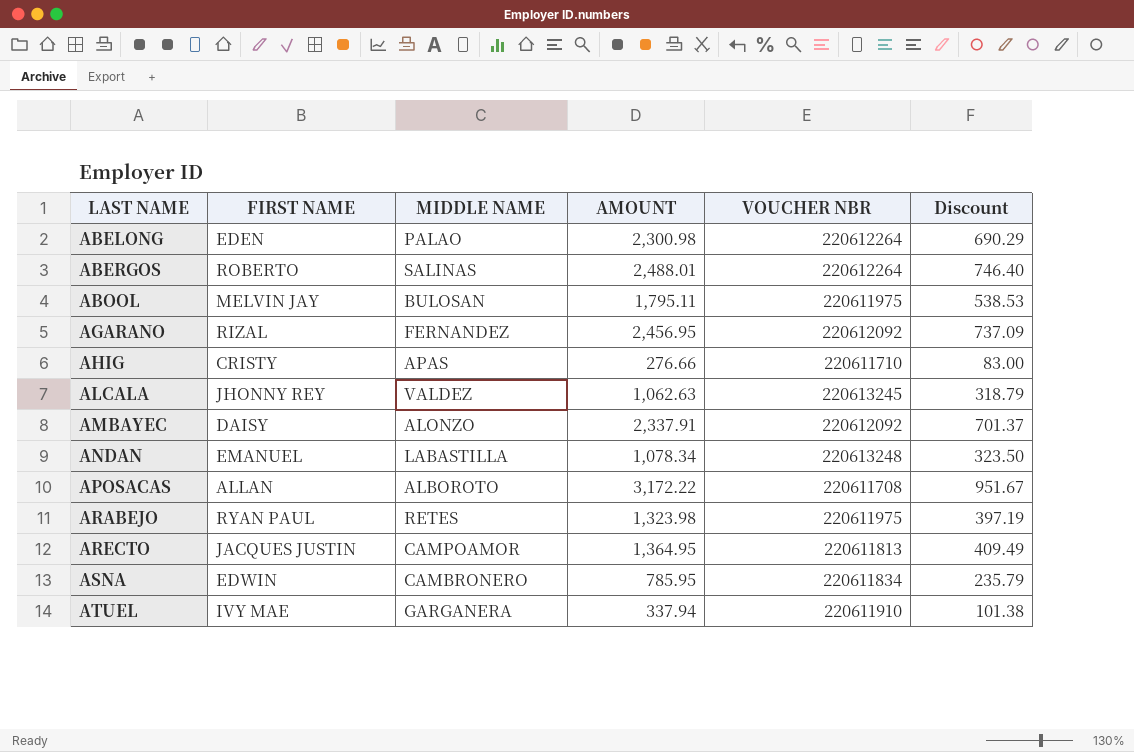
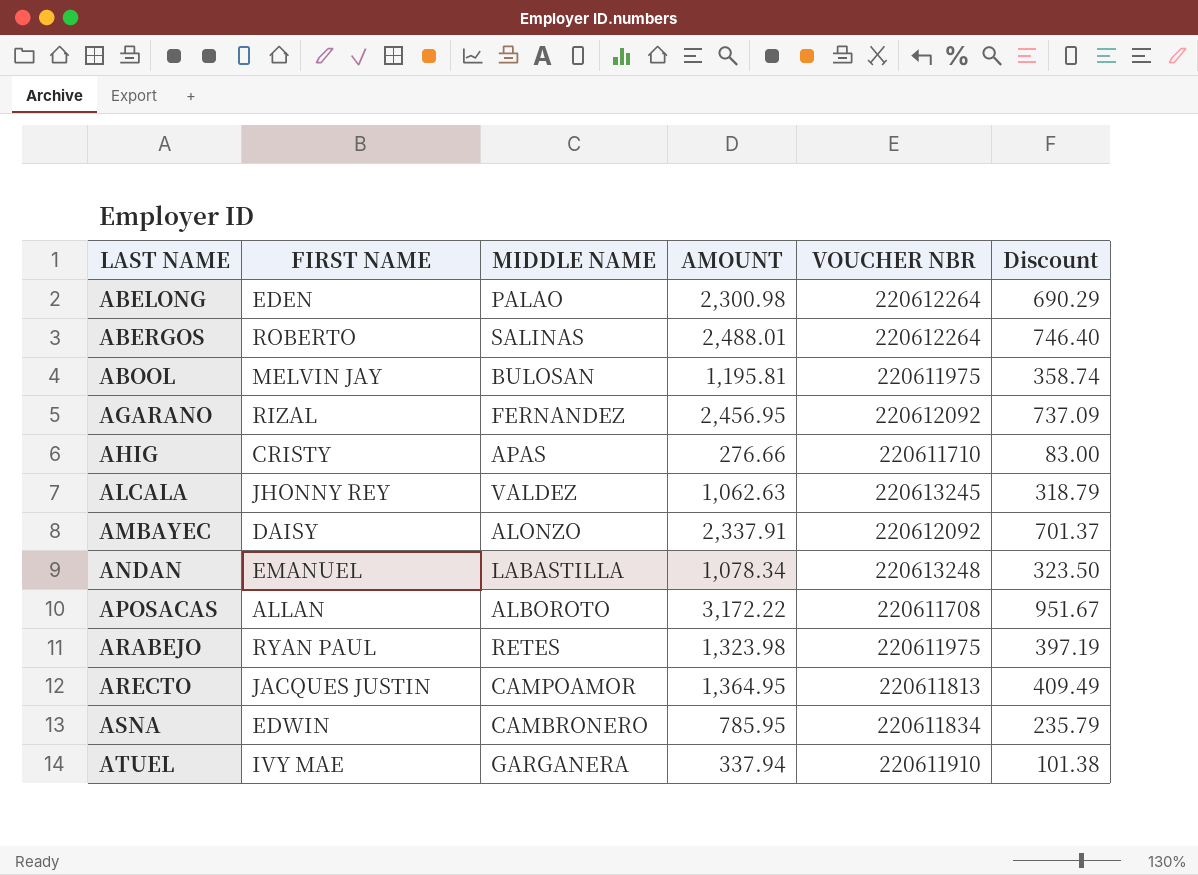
ABOOL | AMOUNT: 1,795.11 -> 1,195.81
ABOOL | Discount: 538.53 -> 358.74

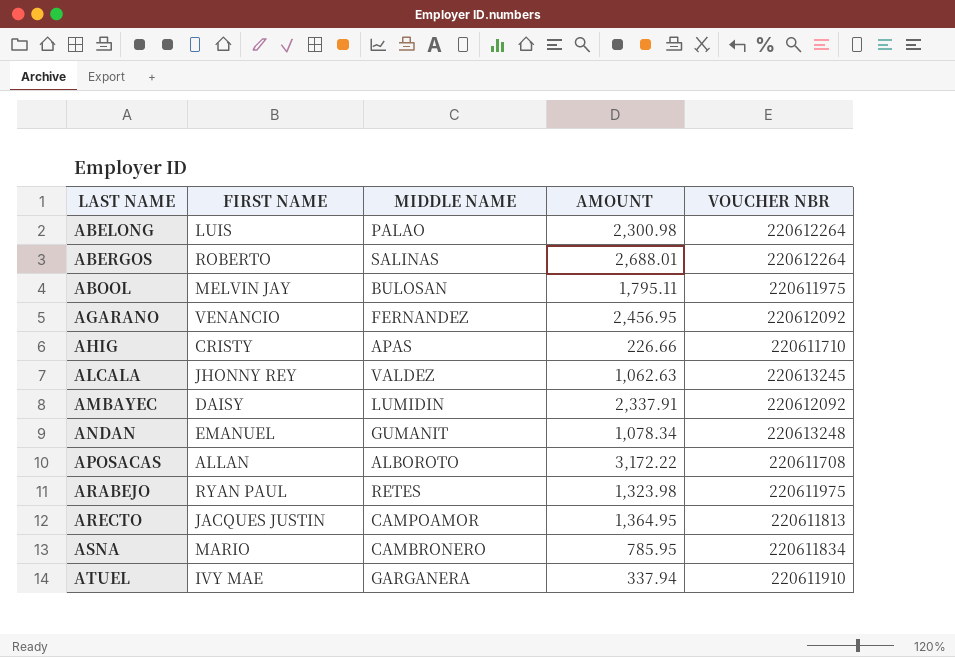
column Discount | formula: [AMOUNT] * 0.3 -> none
ABELONG | FIRST NAME: EDEN -> LUIS
ABERGOS | AMOUNT: 2,488.01 -> 2,688.01
ABOOL | AMOUNT: 1,195.81 -> 1,795.11
AGARANO | FIRST NAME: RIZAL -> VENANCIO
AHIG | AMOUNT: 276.66 -> 226.66
AMBAYEC | MIDDLE NAME: ALONZO -> LUMIDIN
ANDAN | MIDDLE NAME: LABASTILLA -> GUMANIT
ASNA | FIRST NAME: EDWIN -> MARIO

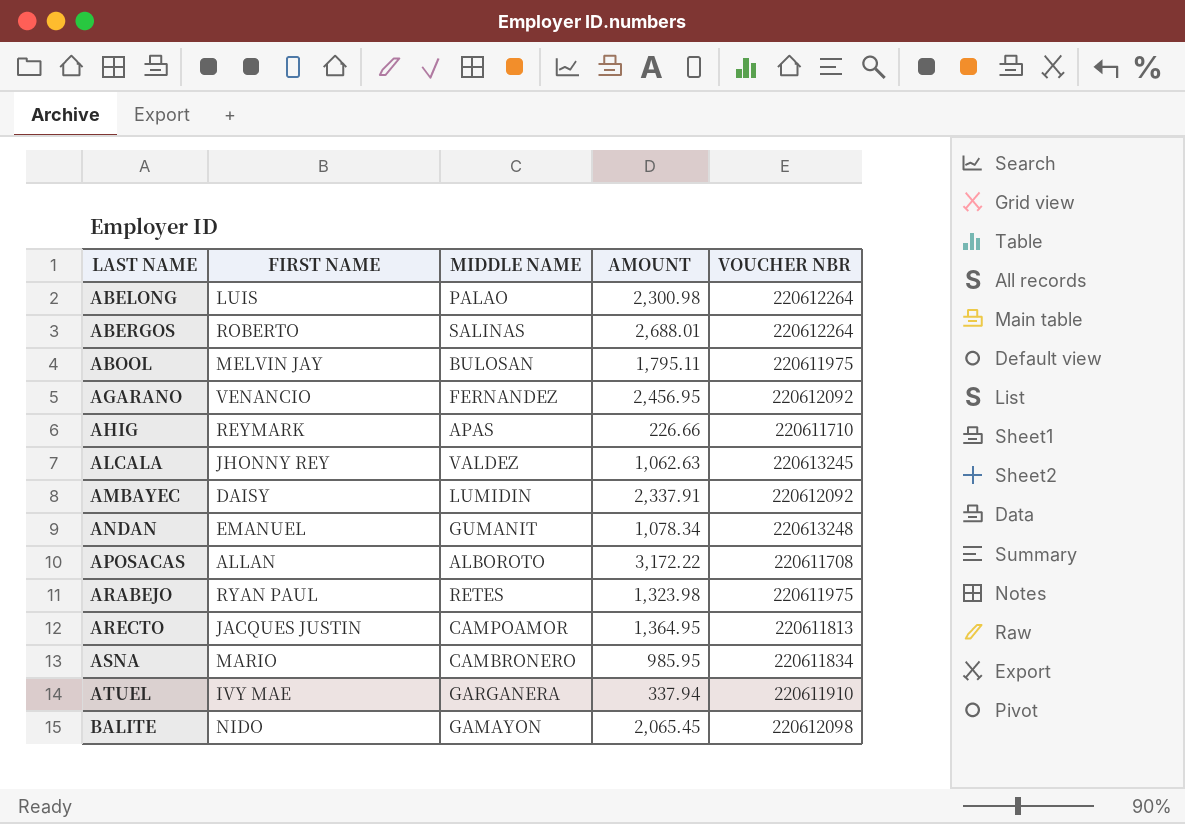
AHIG | FIRST NAME: CRISTY -> REYMARK
ASNA | AMOUNT: 785.95 -> 985.95
row BALITE: none -> NIDO | GAMAYON | 2,065.45 | 220612098

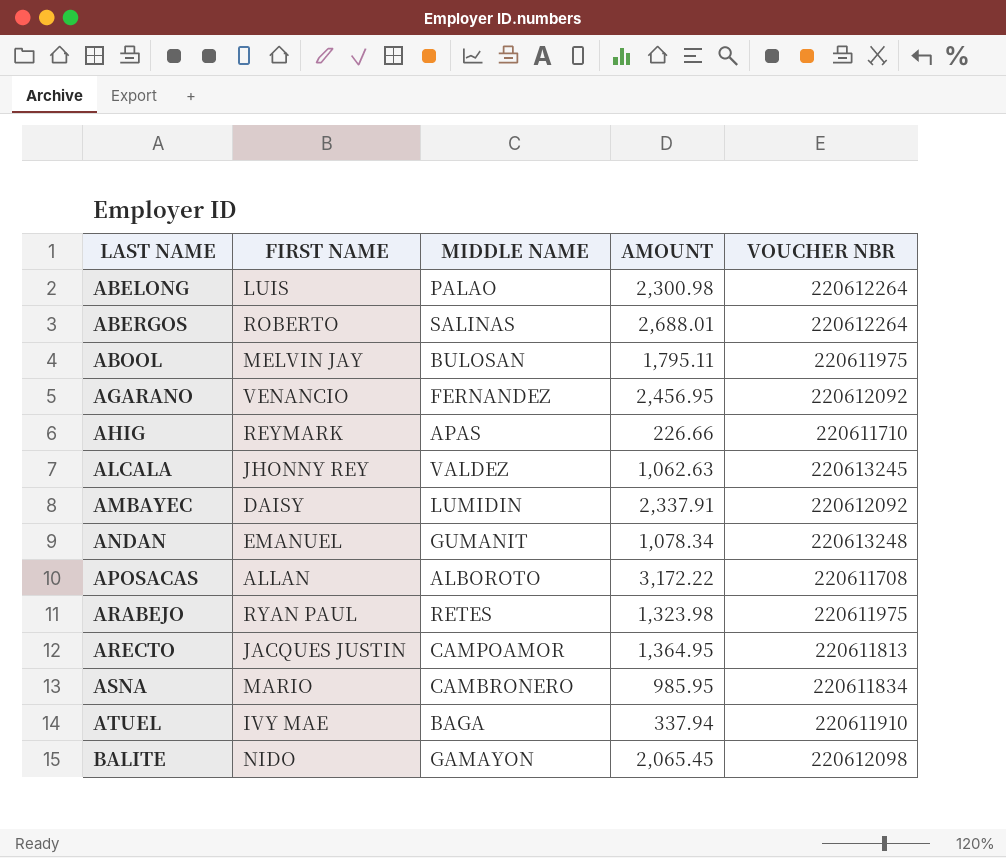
ATUEL | MIDDLE NAME: GARGANERA -> BAGA

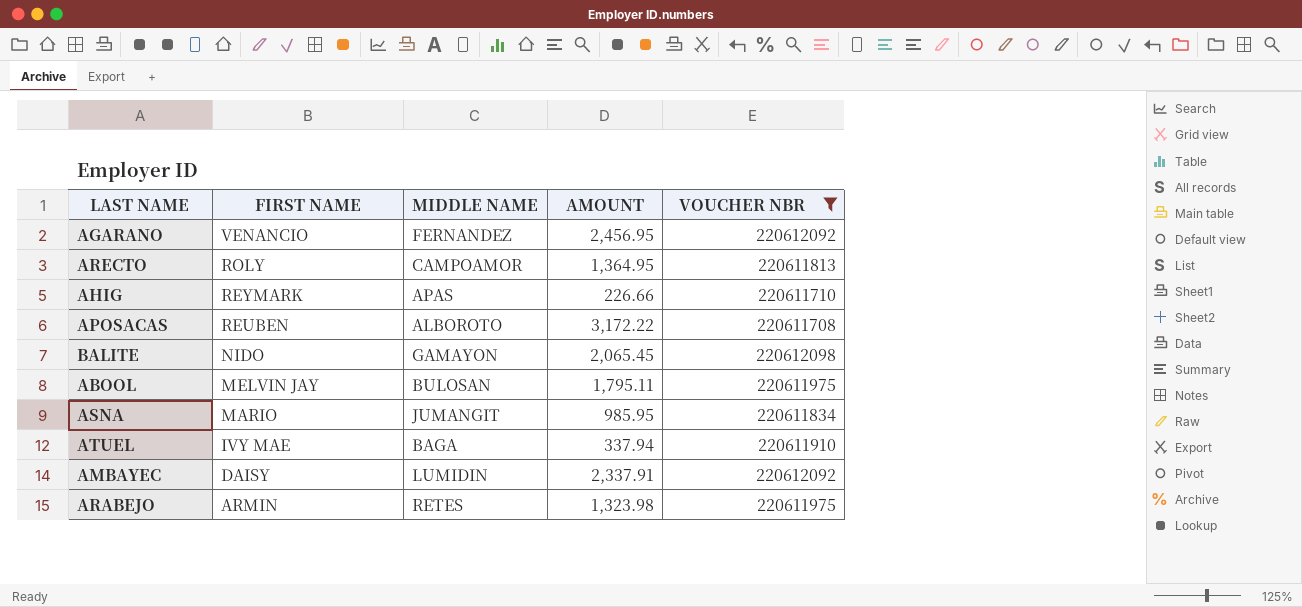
filter: none -> VOUCHER NBR <= 220612098
row order: LAST NAME ascending -> FIRST NAME descending
ARECTO | FIRST NAME: JACQUES JUSTIN -> ROLY
APOSACAS | FIRST NAME: ALLAN -> REUBEN
ASNA | MIDDLE NAME: CAMBRONERO -> JUMANGIT
ARABEJO | FIRST NAME: RYAN PAUL -> ARMIN

